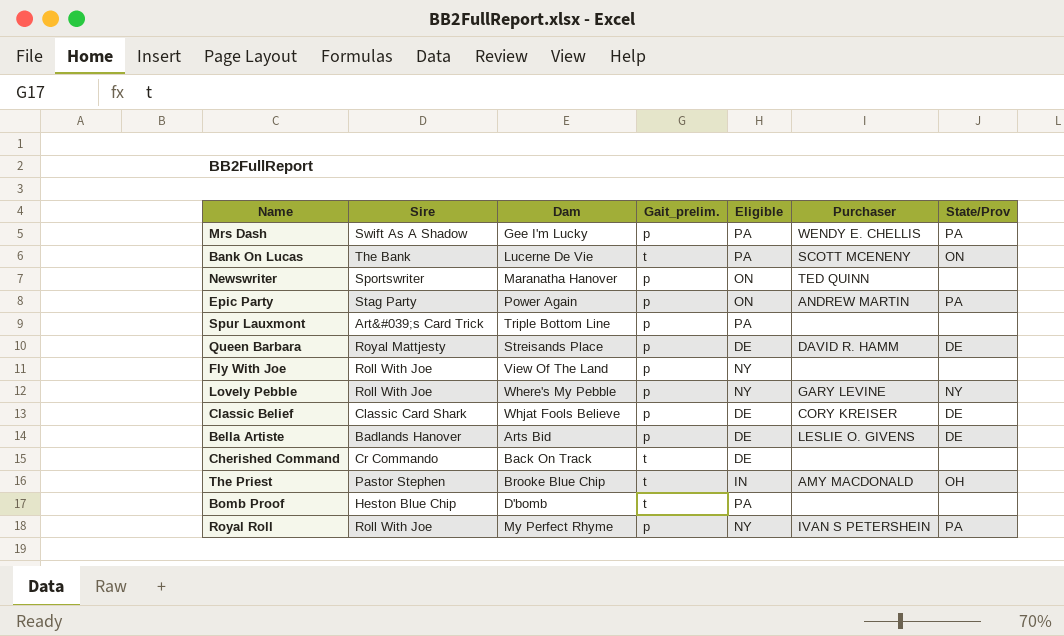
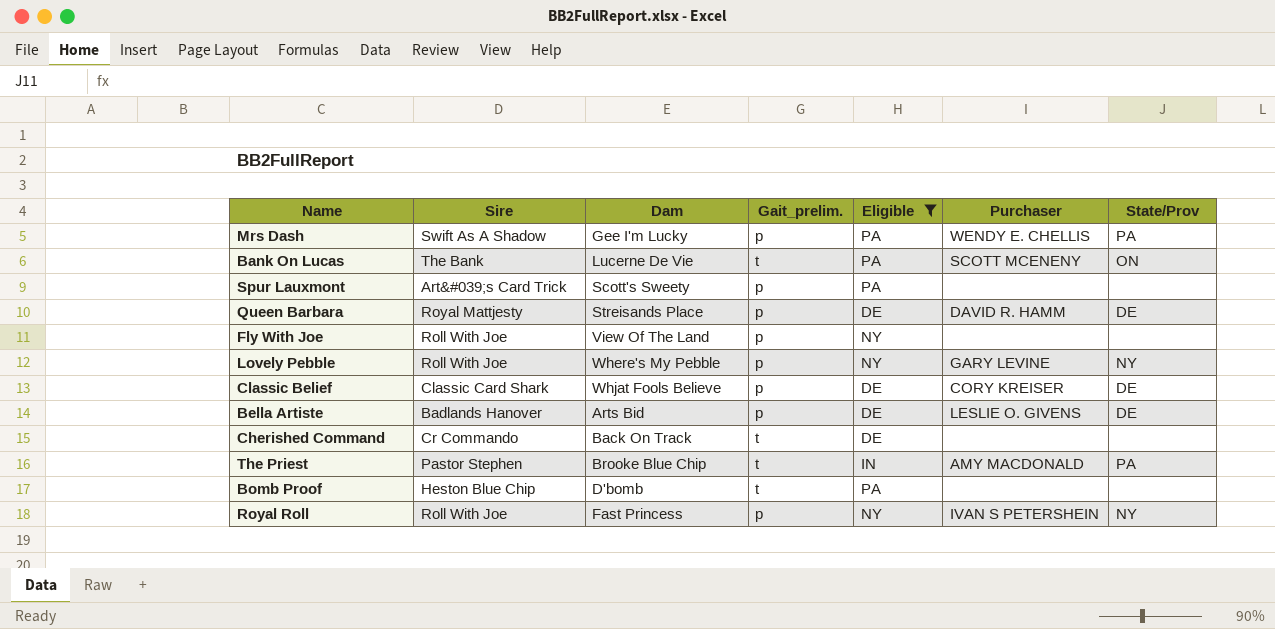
filter: none -> Eligible != ON
Spur Lauxmont | Dam: Triple Bottom Line -> Scott's Sweety
The Priest | State/Prov: OH -> PA
Royal Roll | Dam: My Perfect Rhyme -> Fast Princess
Royal Roll | State/Prov: PA -> NY

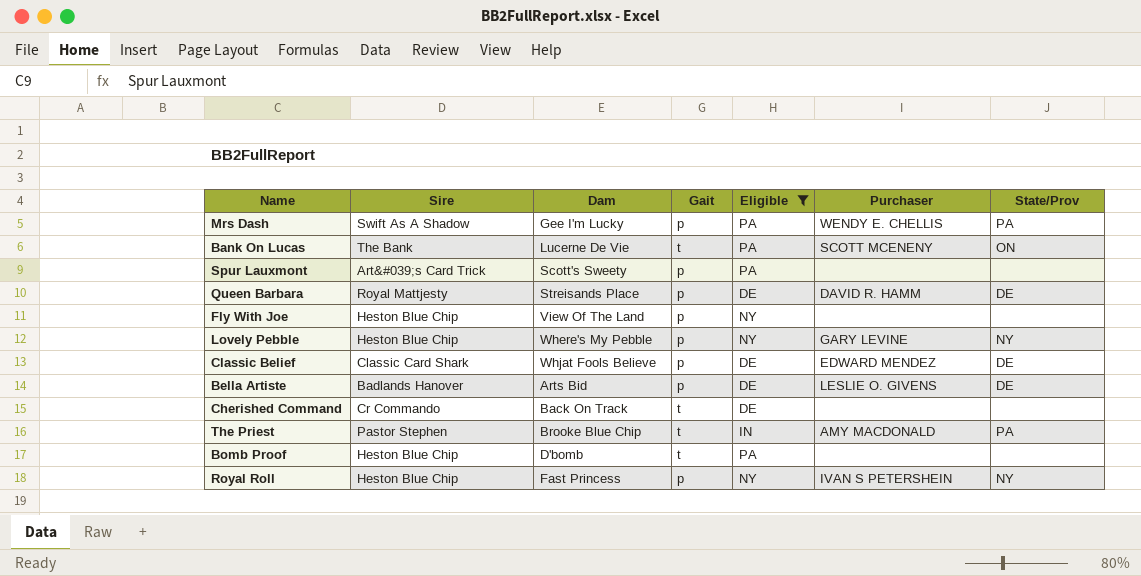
column name: Gait_prelim. -> Gait
Fly With Joe | Sire: Roll With Joe -> Heston Blue Chip
Lovely Pebble | Sire: Roll With Joe -> Heston Blue Chip
Classic Belief | Purchaser: CORY KREISER -> EDWARD MENDEZ
Royal Roll | Sire: Roll With Joe -> Heston Blue Chip

